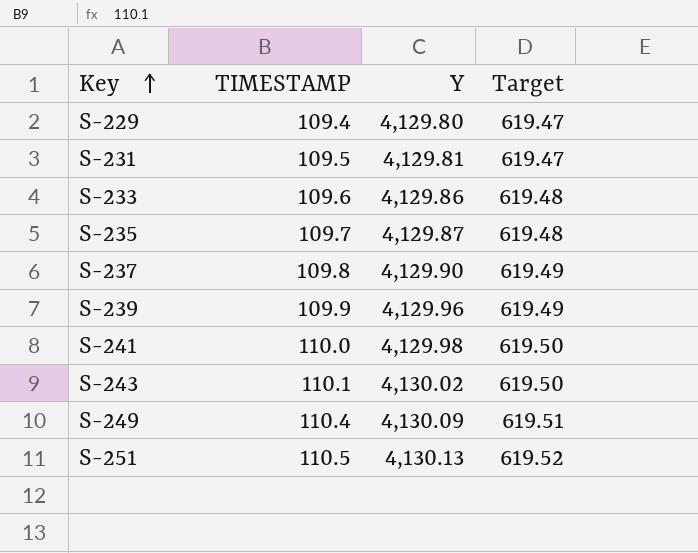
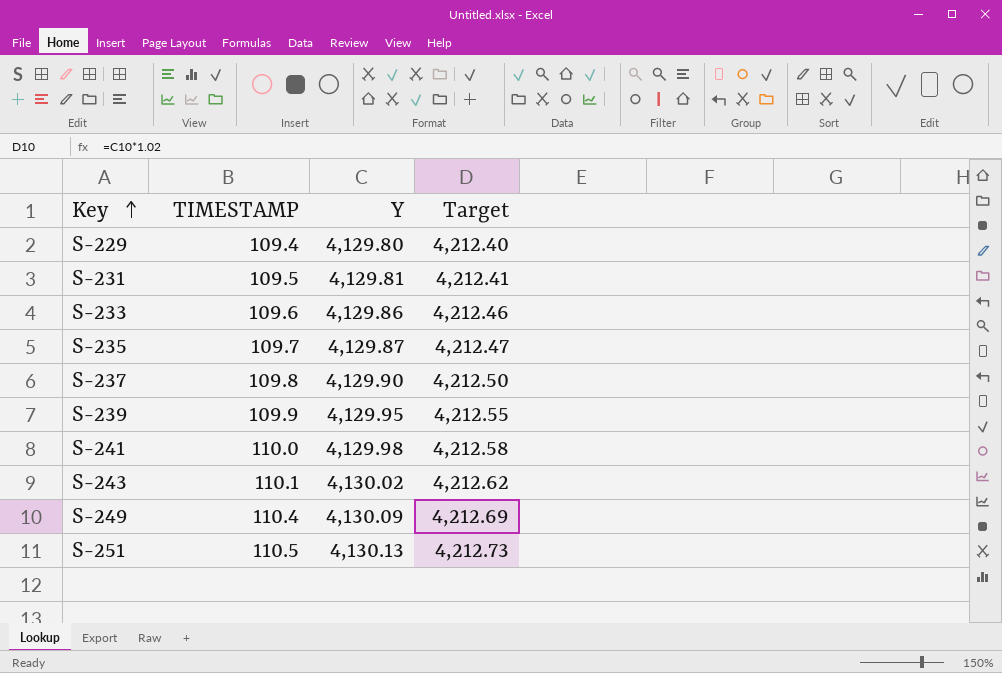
column Target | formula: [Y] * 0.15 -> [Y] * 1.02
S-239 | Y: 4,129.96 -> 4,129.95

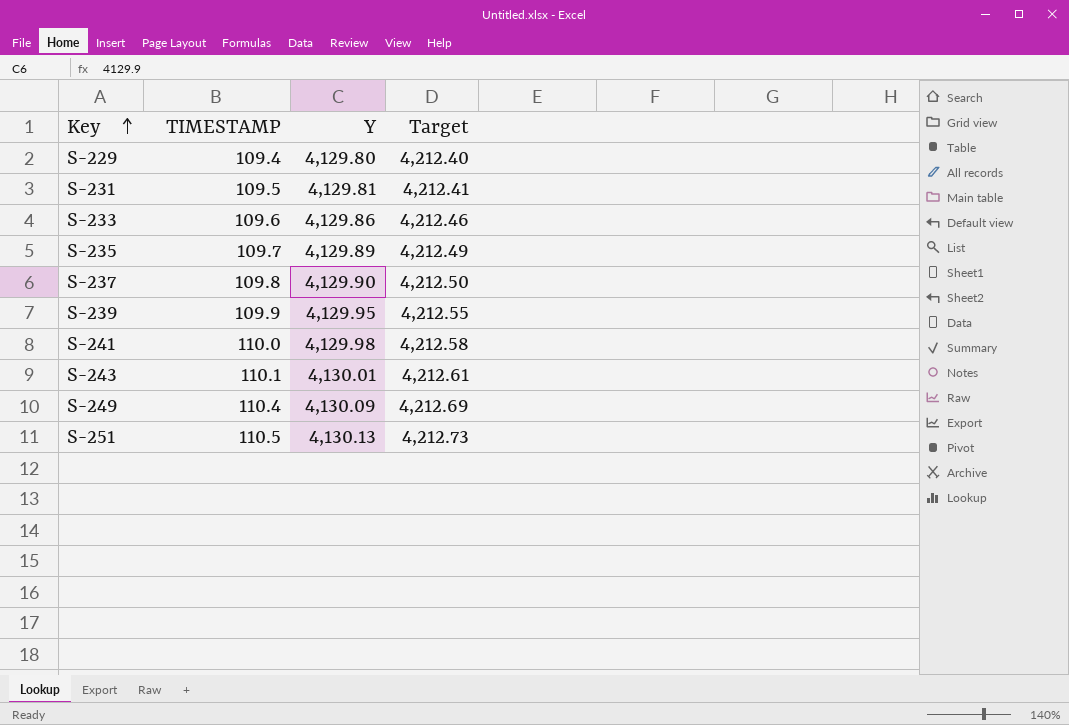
S-235 | Y: 4,129.87 -> 4,129.89
S-235 | Target: 4,212.47 -> 4,212.49
S-243 | Y: 4,130.02 -> 4,130.01
S-243 | Target: 4,212.62 -> 4,212.61

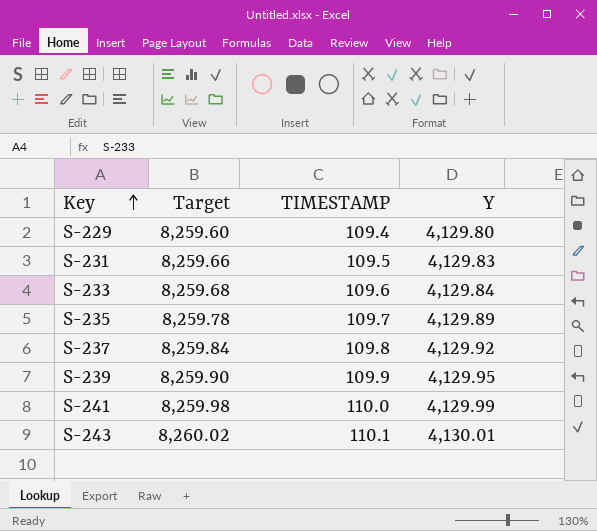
column Target | formula: [Y] * 1.02 -> [Y] * 2
column Target | position: 4 -> 2
row S-249: 110.4 | 4,130.09 | 4,212.69 -> none
row S-251: 110.5 | 4,130.13 | 4,212.73 -> none
S-231 | Y: 4,129.81 -> 4,129.83
S-233 | Y: 4,129.86 -> 4,129.84
S-237 | Y: 4,129.90 -> 4,129.92
S-241 | Y: 4,129.98 -> 4,129.99

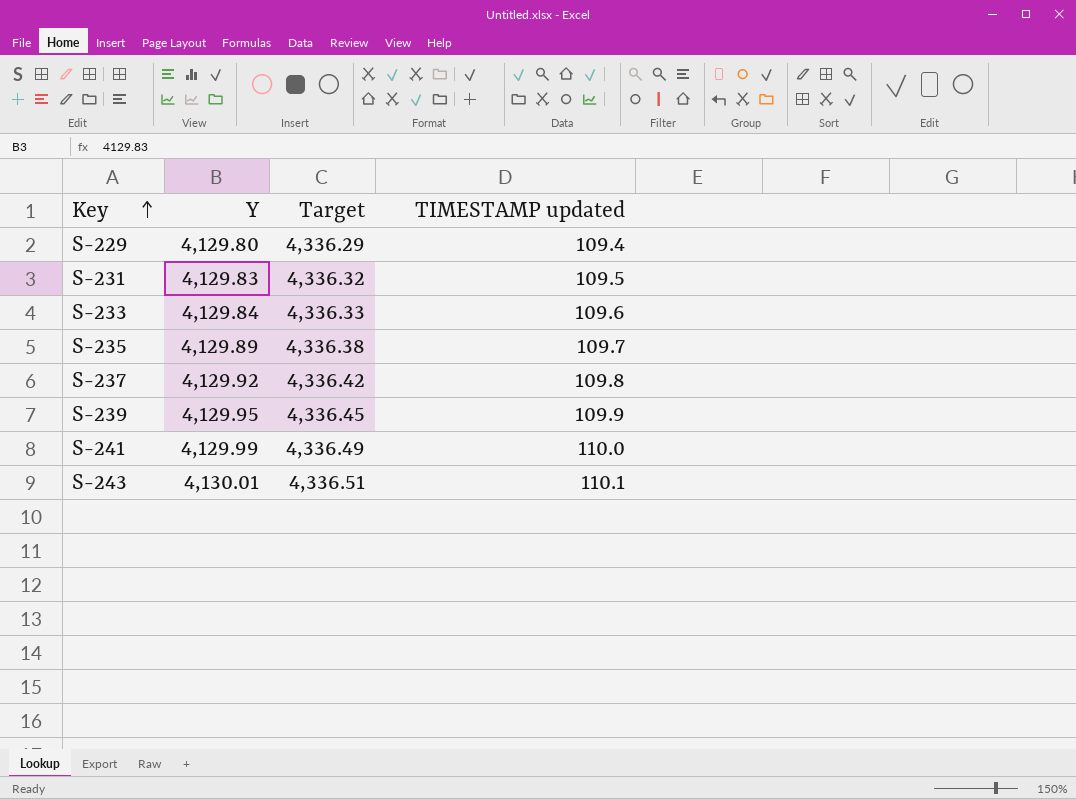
column Y | position: 4 -> 2
column Target | formula: [Y] * 2 -> [Y] * 1.05
column name: TIMESTAMP -> TIMESTAMP updated

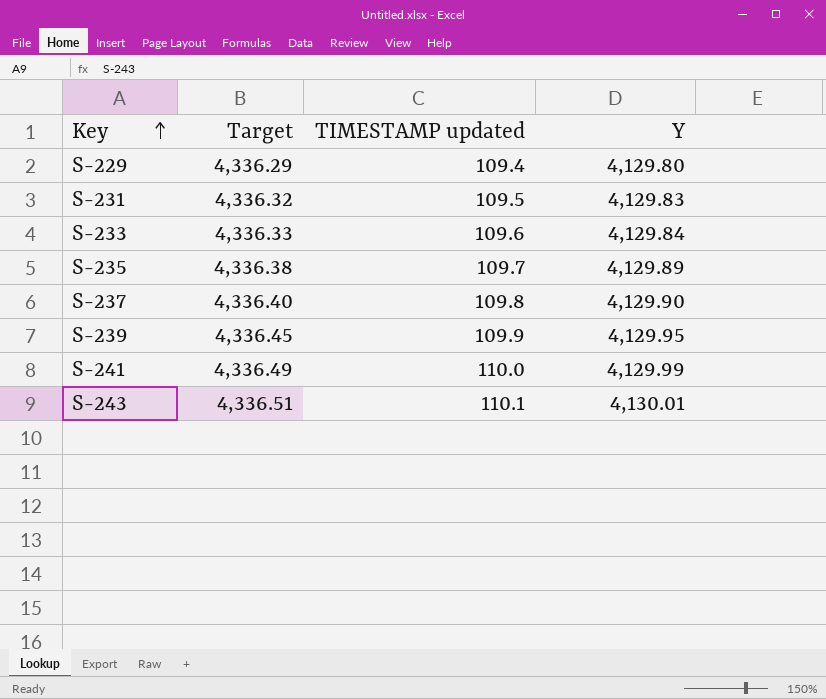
column Y | position: 2 -> 4
S-237 | Target: 4,336.42 -> 4,336.40
S-237 | Y: 4,129.92 -> 4,129.90

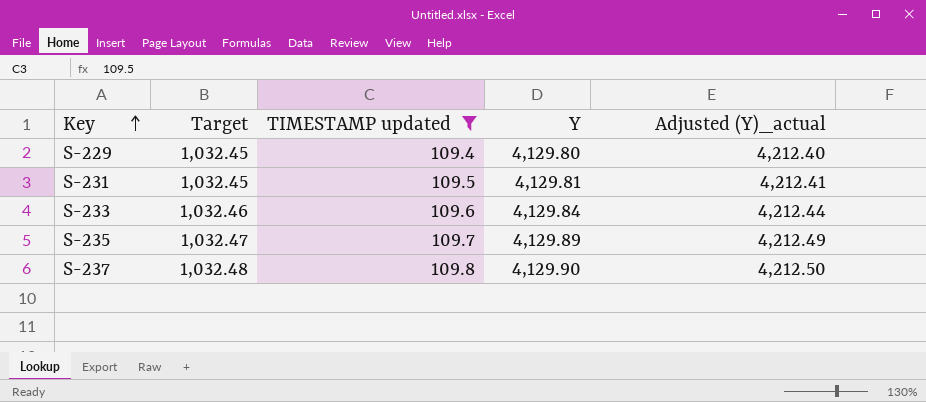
filter: none -> TIMESTAMP updated <= 109.8
column Target | formula: [Y] * 1.05 -> [Y] * 0.25
column Adjusted (Y)_actual | formula: none -> [Y] * 1.02
S-231 | Y: 4,129.83 -> 4,129.81

